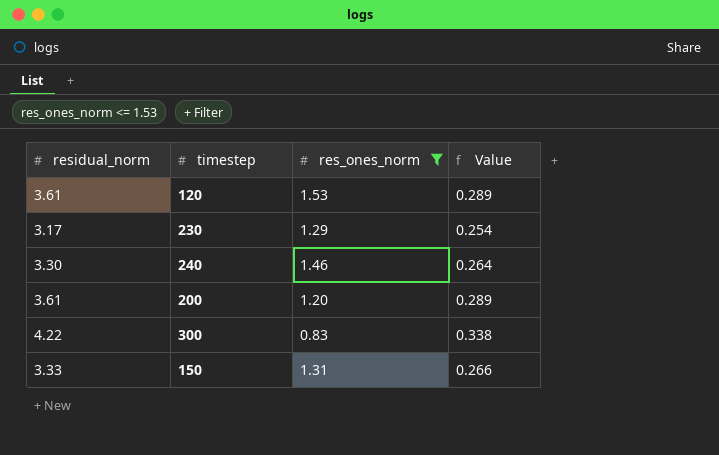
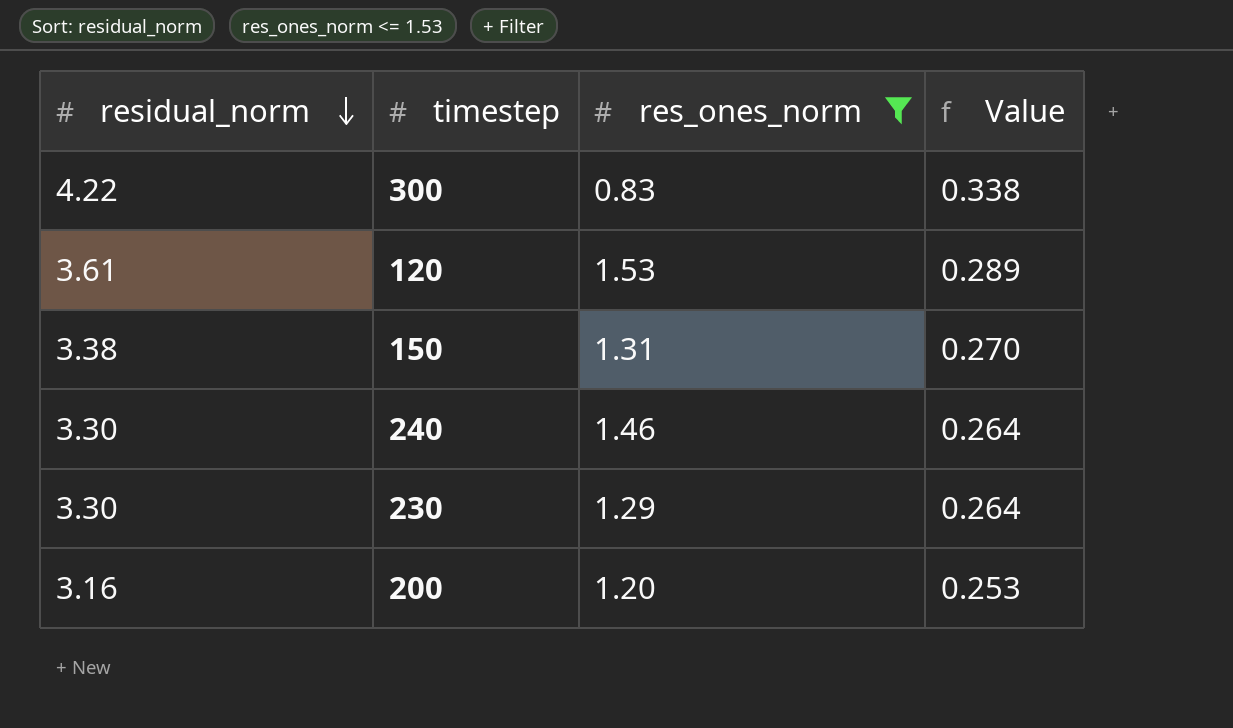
row order: none -> residual_norm descending
150 | residual_norm: 3.33 -> 3.38
150 | Value: 0.266 -> 0.270
230 | residual_norm: 3.17 -> 3.30
230 | Value: 0.254 -> 0.264
200 | residual_norm: 3.61 -> 3.16
200 | Value: 0.289 -> 0.253

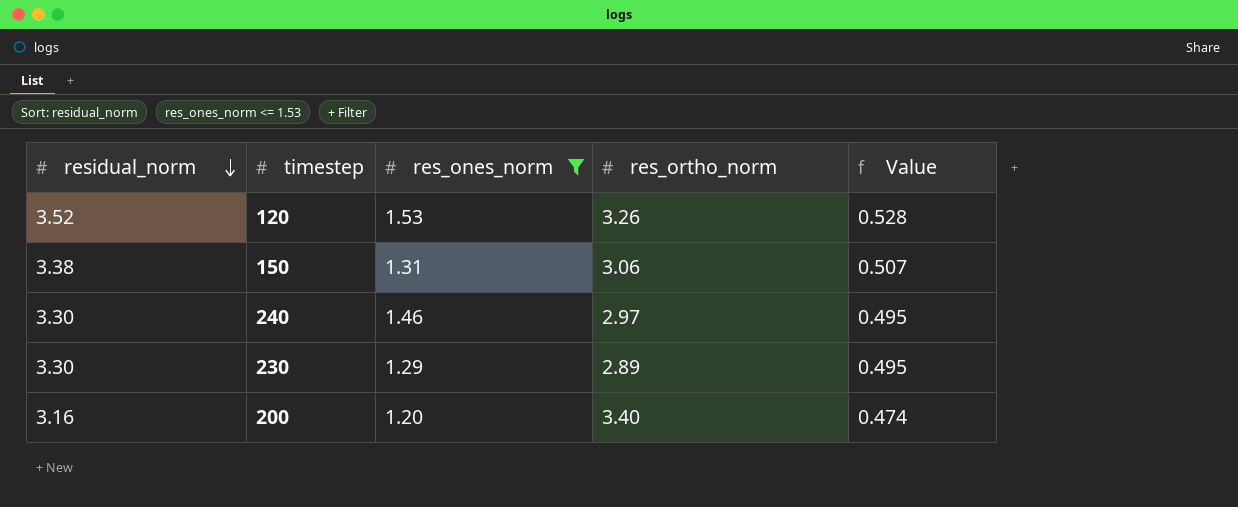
column res_ortho_norm | position: none -> 4
column Value | formula: [residual_norm] * 0.08 -> [residual_norm] * 0.15
row 300: 4.22 | 0.83 | 0.338 -> none
120 | residual_norm: 3.61 -> 3.52

